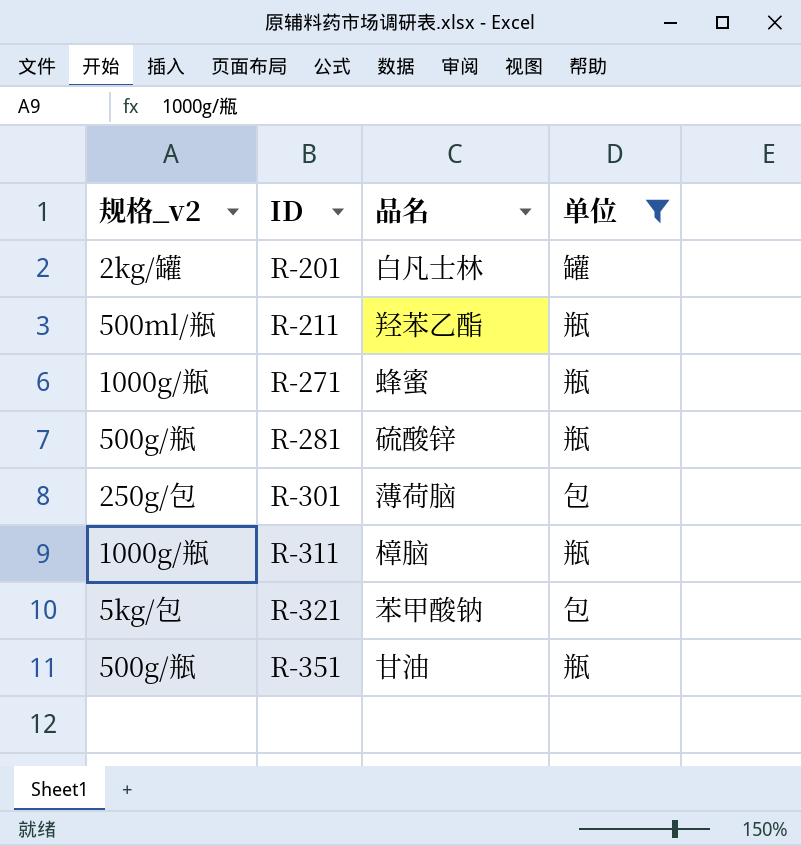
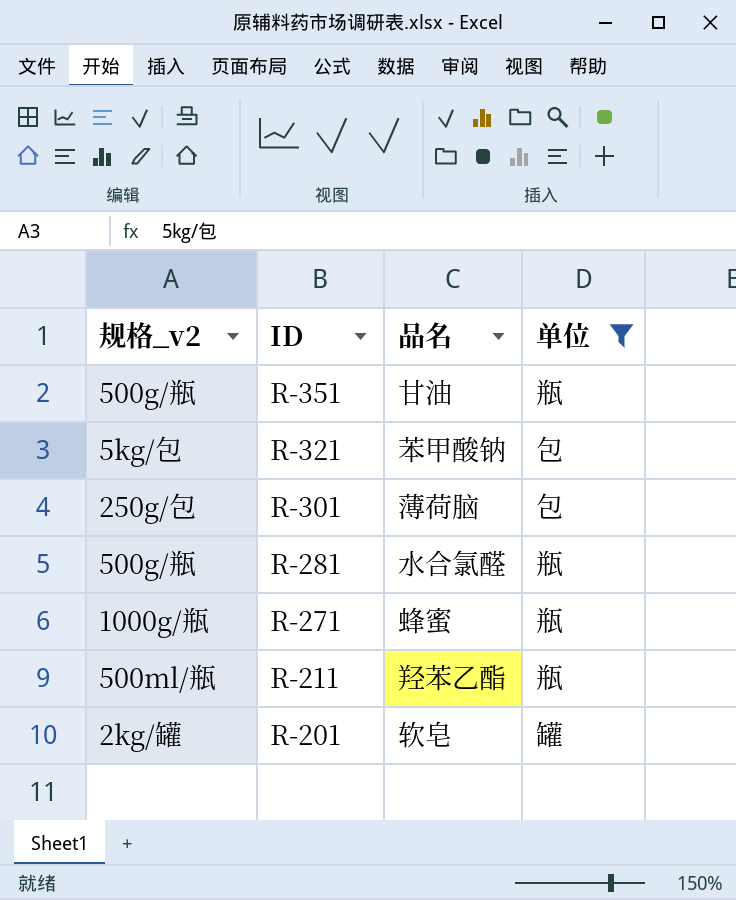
row order: ID ascending -> ID descending
row R-311: 1000g/瓶 | 樟脑 | 瓶 -> none
R-281 | 品名: 硫酸锌 -> 水合氯醛
R-201 | 品名: 白凡士林 -> 软皂

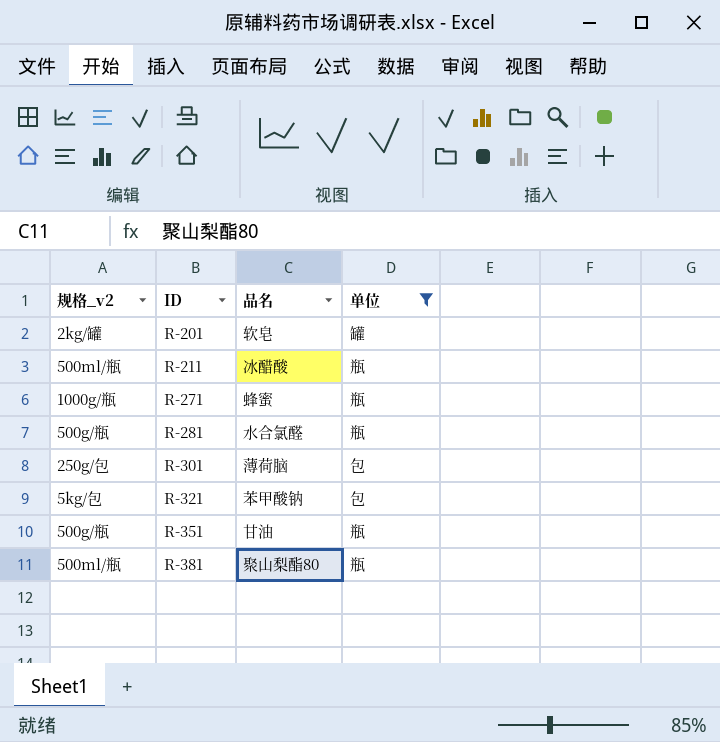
row order: ID descending -> ID ascending
R-211 | 品名: 羟苯乙酯 -> 冰醋酸
row R-381: none -> 500ml/瓶 | 聚山梨酯80 | 瓶

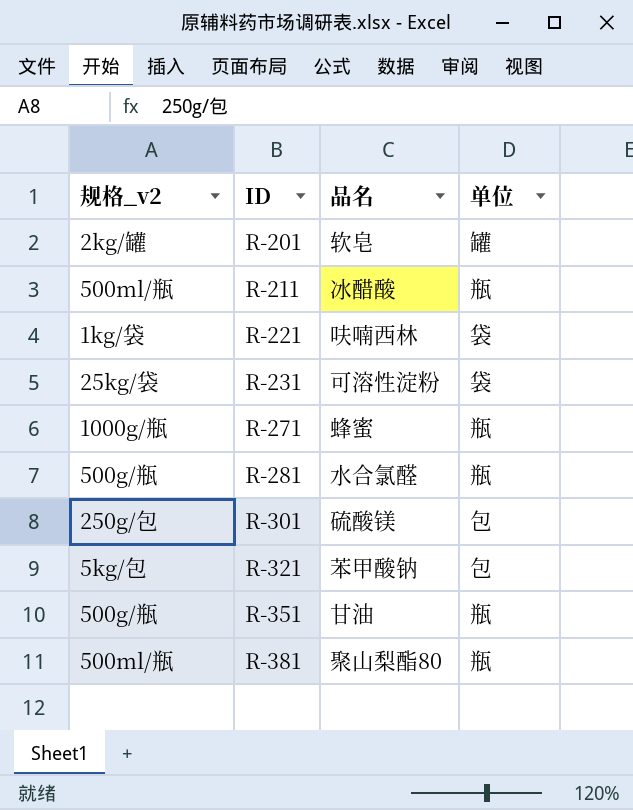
filter: 单位 != 袋 -> none
R-301 | 品名: 薄荷脑 -> 硫酸镁

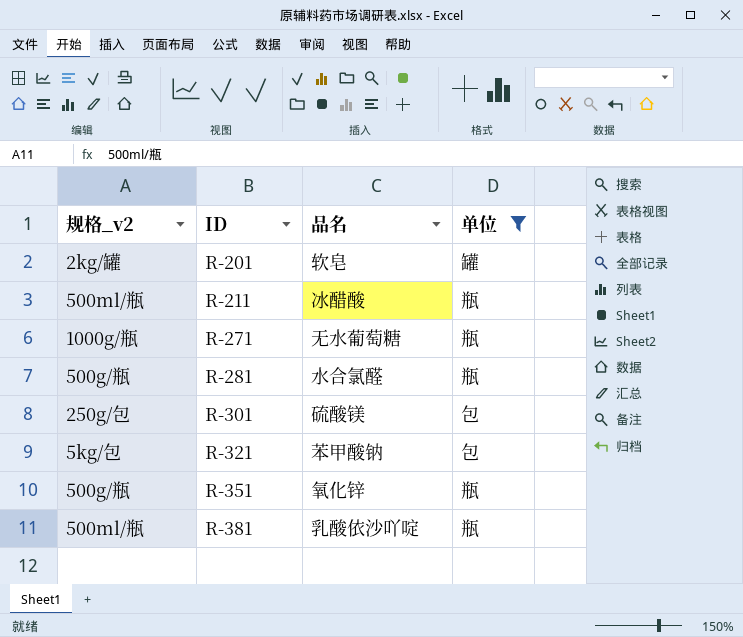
filter: none -> 单位 != 袋
R-271 | 品名: 蜂蜜 -> 无水葡萄糖
R-351 | 品名: 甘油 -> 氧化锌
R-381 | 品名: 聚山梨酯80 -> 乳酸依沙吖啶

